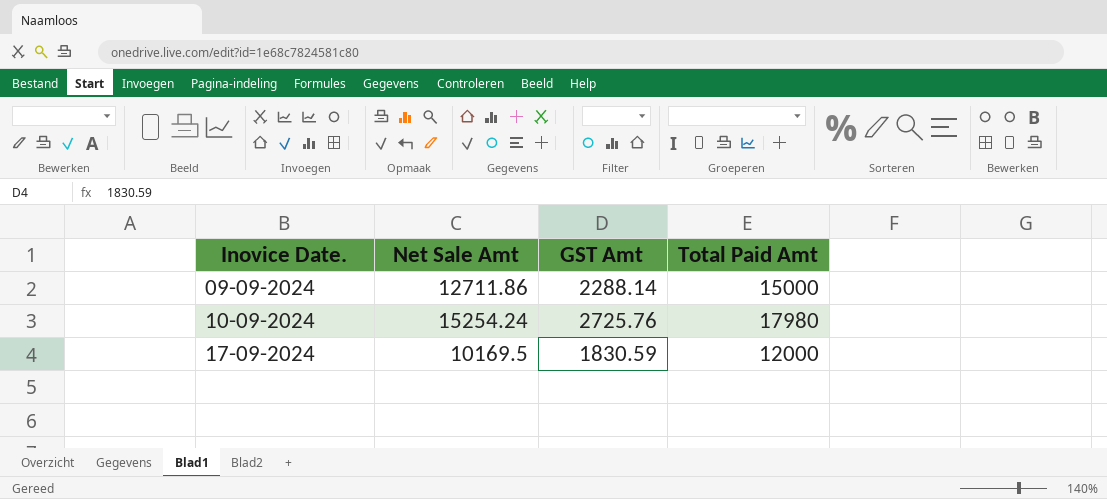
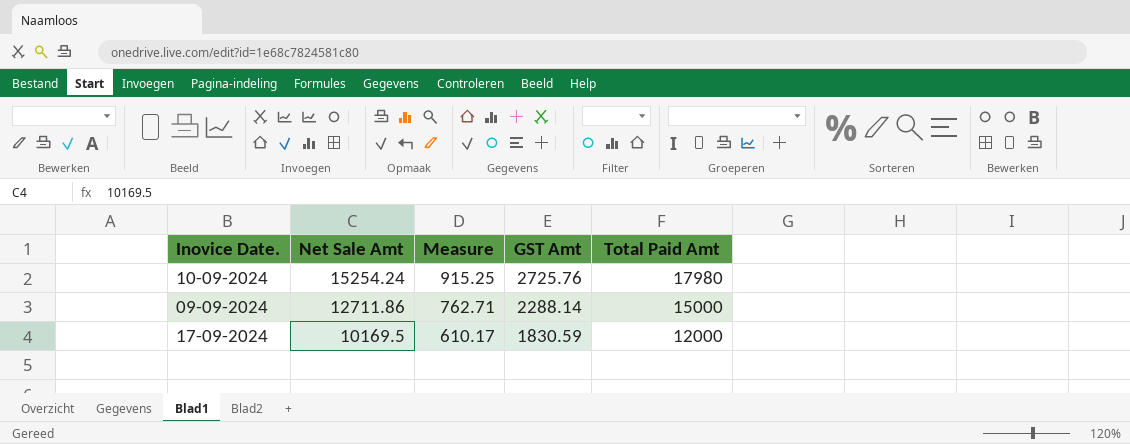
row order: Inovice Date. ascending -> Net Sale Amt descending
column Measure | formula: none -> [Net Sale Amt] * 0.06

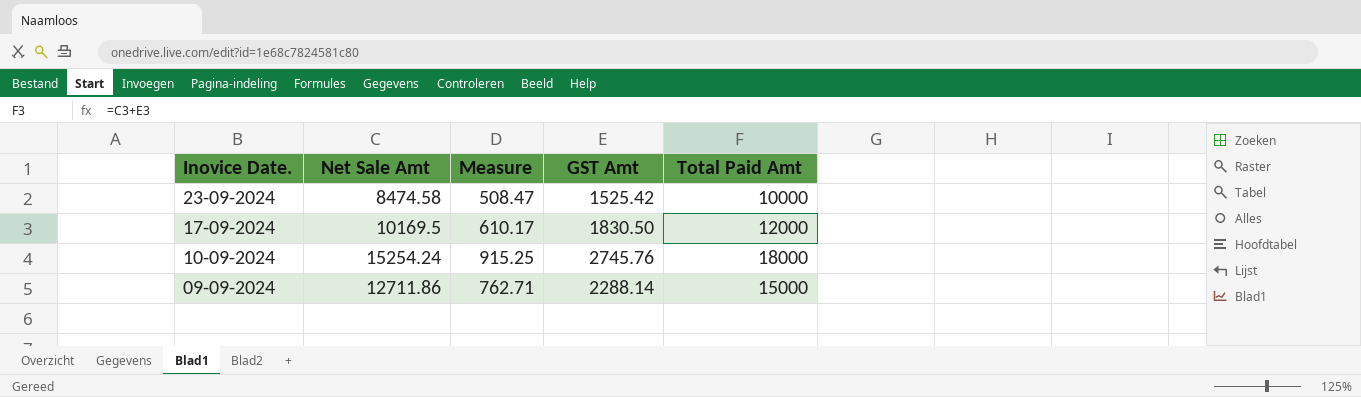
row order: Net Sale Amt descending -> Inovice Date. descending
row 23-09-2024: none -> 8474.58 | 508.47 | 1525.42 | 10000
17-09-2024 | GST Amt: 1830.59 -> 1830.50
10-09-2024 | GST Amt: 2725.76 -> 2745.76
10-09-2024 | Total Paid Amt: 17980 -> 18000

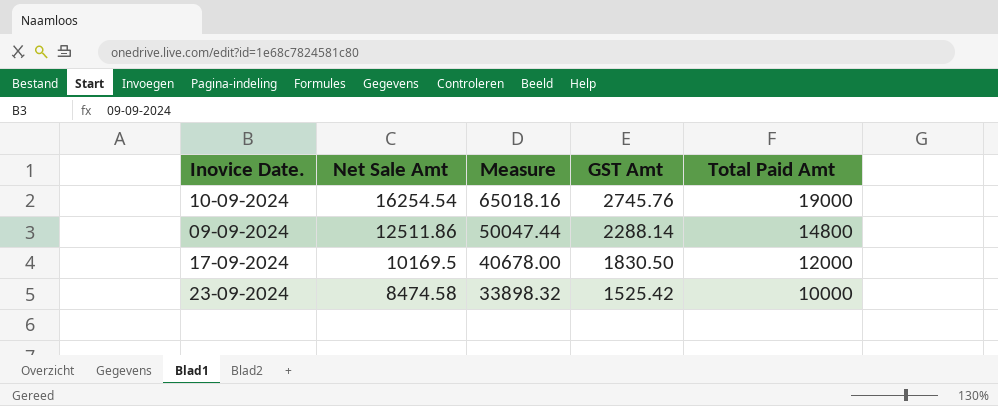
row order: Inovice Date. descending -> Net Sale Amt descending
column Measure | formula: [Net Sale Amt] * 0.06 -> [Net Sale Amt] * 4
10-09-2024 | Net Sale Amt: 15254.24 -> 16254.54
10-09-2024 | Total Paid Amt: 18000 -> 19000
09-09-2024 | Net Sale Amt: 12711.86 -> 12511.86
09-09-2024 | Total Paid Amt: 15000 -> 14800

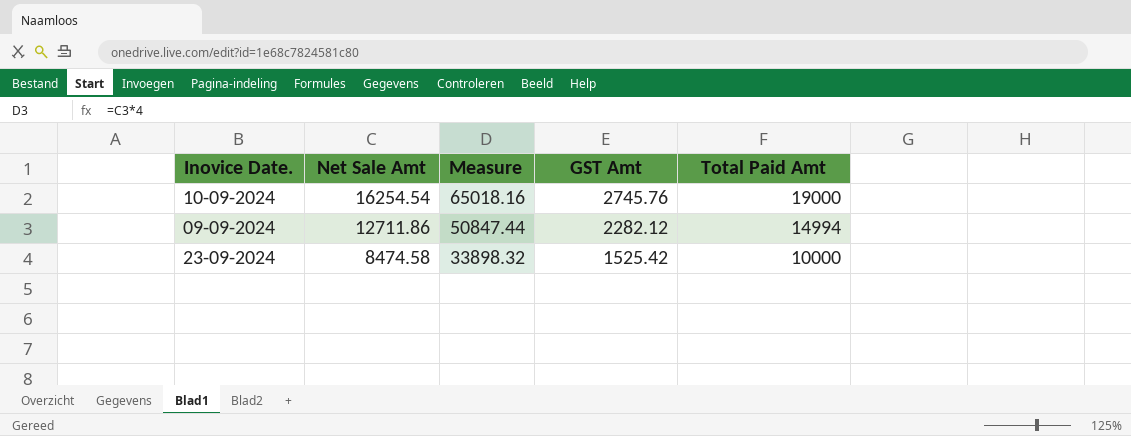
row 17-09-2024: 10169.5 | 40678.00 | 1830.50 | 12000 -> none
09-09-2024 | Net Sale Amt: 12511.86 -> 12711.86
09-09-2024 | Measure: 50047.44 -> 50847.44
09-09-2024 | GST Amt: 2288.14 -> 2282.12
09-09-2024 | Total Paid Amt: 14800 -> 14994

